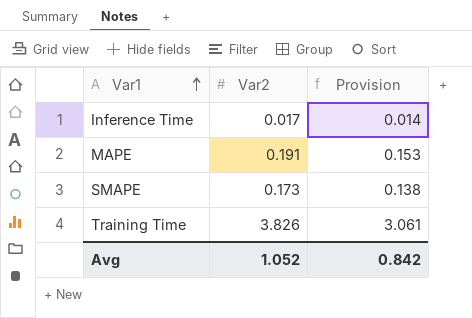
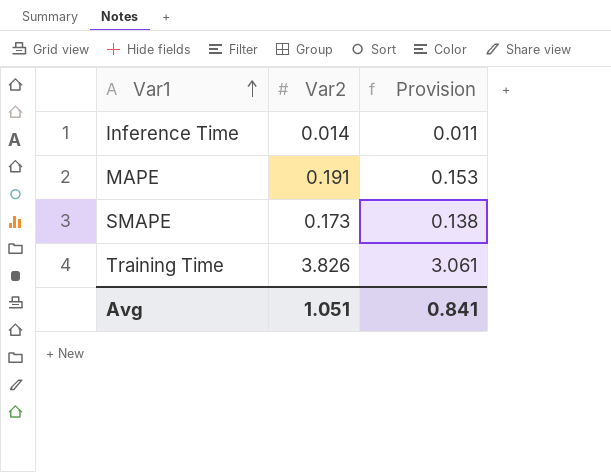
Inference Time | Var2: 0.017 -> 0.014
Inference Time | Provision: 0.014 -> 0.011
Avg | Var2: 1.052 -> 1.051
Avg | Provision: 0.842 -> 0.841

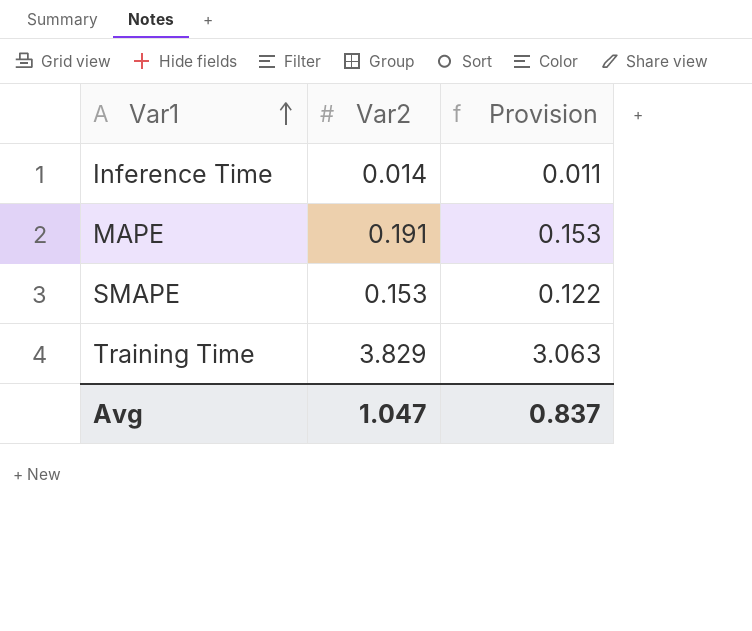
SMAPE | Var2: 0.173 -> 0.153
SMAPE | Provision: 0.138 -> 0.122
Training Time | Var2: 3.826 -> 3.829
Training Time | Provision: 3.061 -> 3.063
Avg | Var2: 1.051 -> 1.047
Avg | Provision: 0.841 -> 0.837

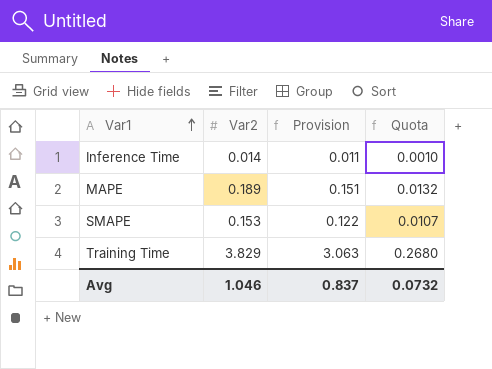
column Quota | formula: none -> [Var2] * 0.07
MAPE | Var2: 0.191 -> 0.189
MAPE | Provision: 0.153 -> 0.151
Avg | Var2: 1.047 -> 1.046

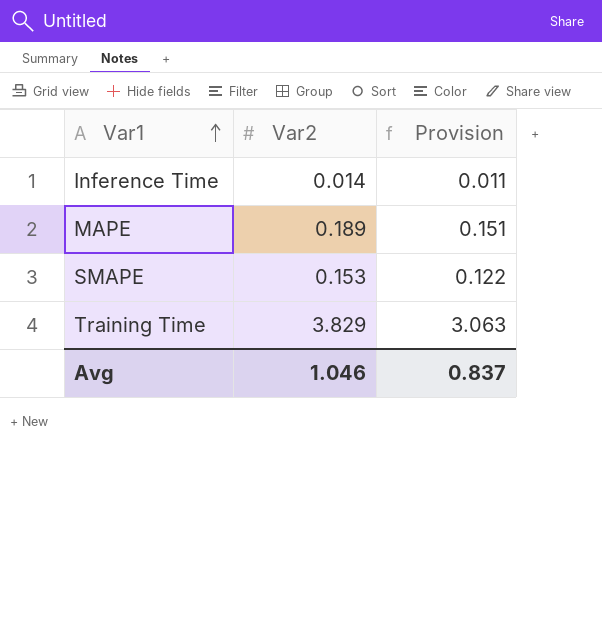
column Quota | formula: [Var2] * 0.07 -> none

